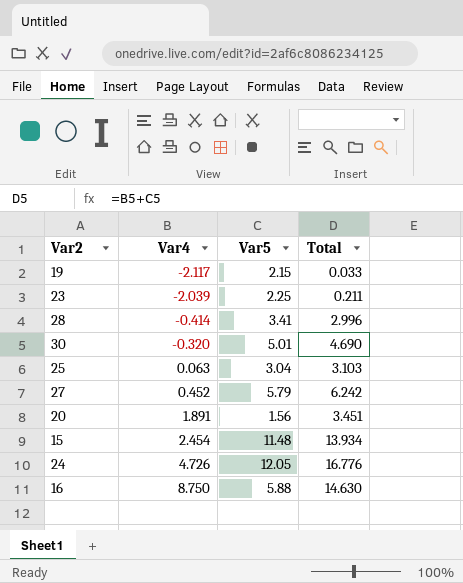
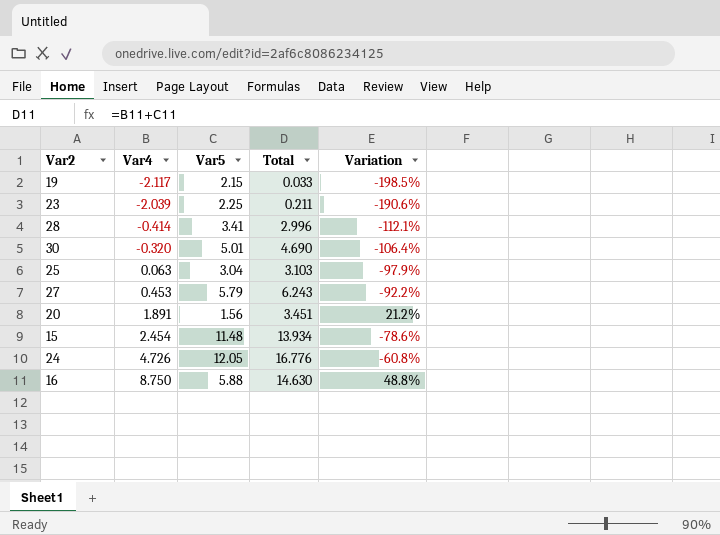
column Variation | formula: none -> ([Var4] - [Var5]) / [Var5]
27 | Var4: 0.452 -> 0.453
27 | Total: 6.242 -> 6.243

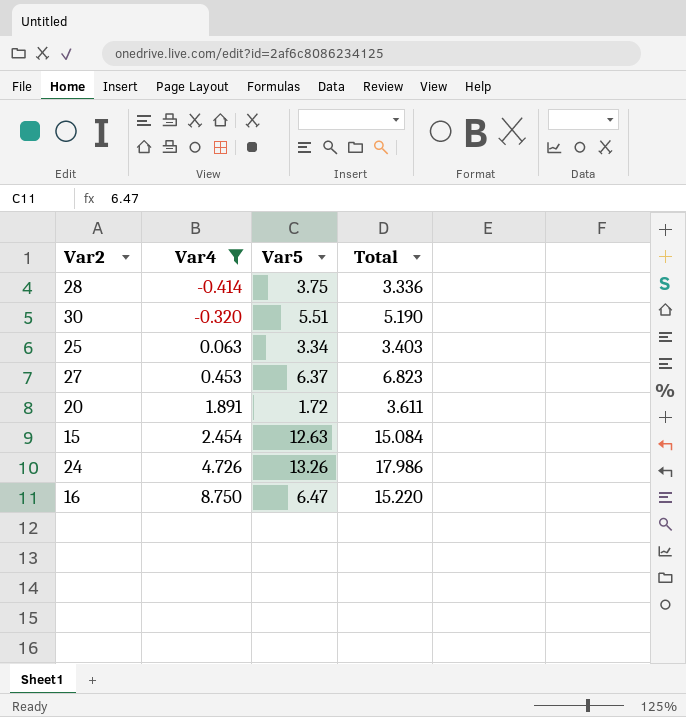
filter: none -> Var4 >= -0.414
column Variation | formula: ([Var4] - [Var5]) / [Var5] -> none
28 | Var5: 3.41 -> 3.75
28 | Total: 2.996 -> 3.336
30 | Var5: 5.01 -> 5.51
30 | Total: 4.690 -> 5.190
25 | Var5: 3.04 -> 3.34
25 | Total: 3.103 -> 3.403
27 | Var5: 5.79 -> 6.37
27 | Total: 6.243 -> 6.823
20 | Var5: 1.56 -> 1.72
20 | Total: 3.451 -> 3.611
15 | Var5: 11.48 -> 12.63
15 | Total: 13.934 -> 15.084
24 | Var5: 12.05 -> 13.26
24 | Total: 16.776 -> 17.986
16 | Var5: 5.88 -> 6.47
16 | Total: 14.630 -> 15.220

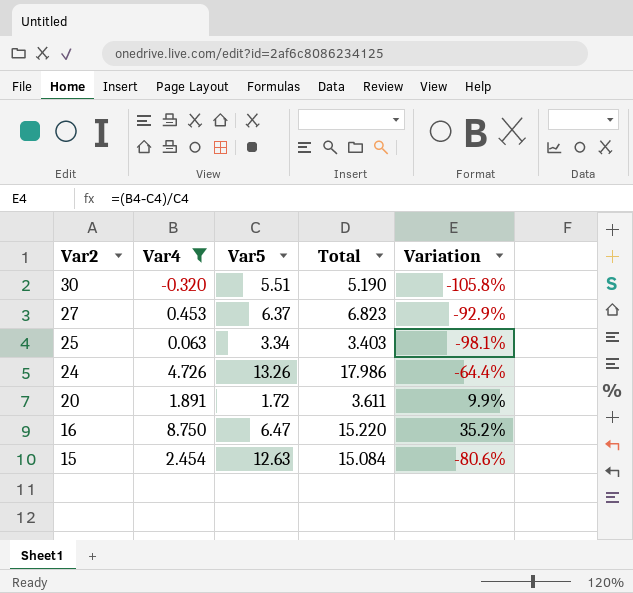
row order: Var4 ascending -> Var2 descending
column Variation | formula: none -> ([Var4] - [Var5]) / [Var5]
row 28: -0.414 | 3.75 | 3.336 -> none

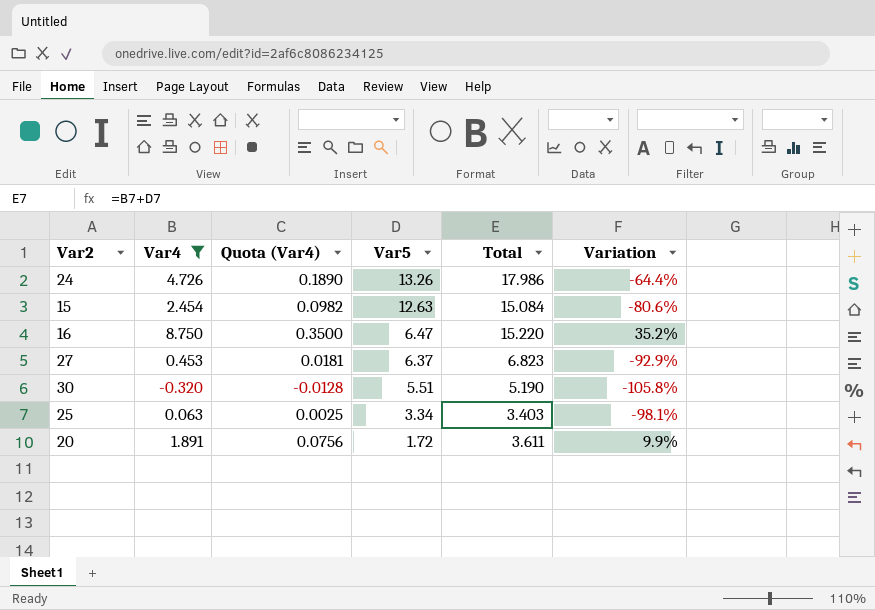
row order: Var2 descending -> Var5 descending
column Quota (Var4) | formula: none -> [Var4] * 0.04

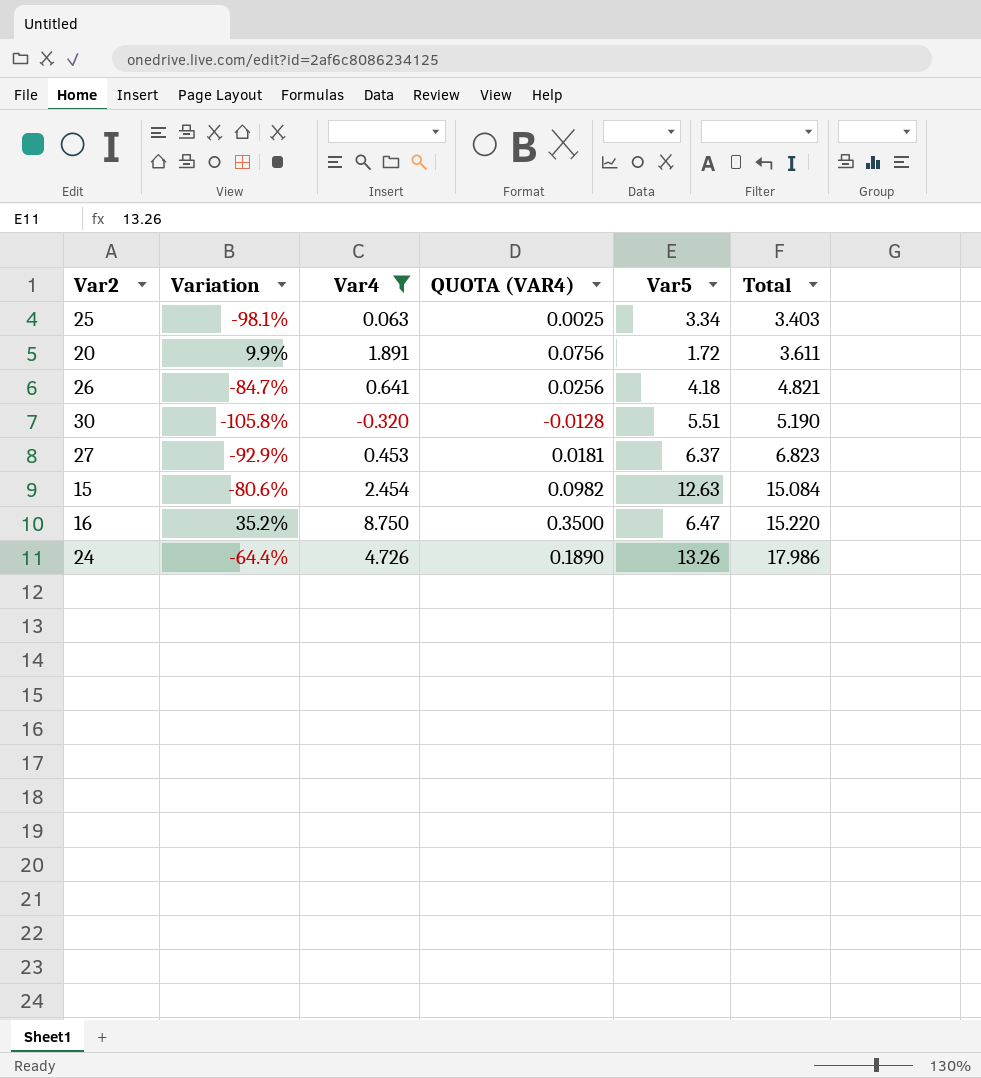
row order: Var5 descending -> Total ascending
column Variation | position: 6 -> 2
column name: Quota (Var4) -> QUOTA (VAR4)
row 26: none -> -84.7% | 0.641 | 0.0256 | 4.18 | 4.821

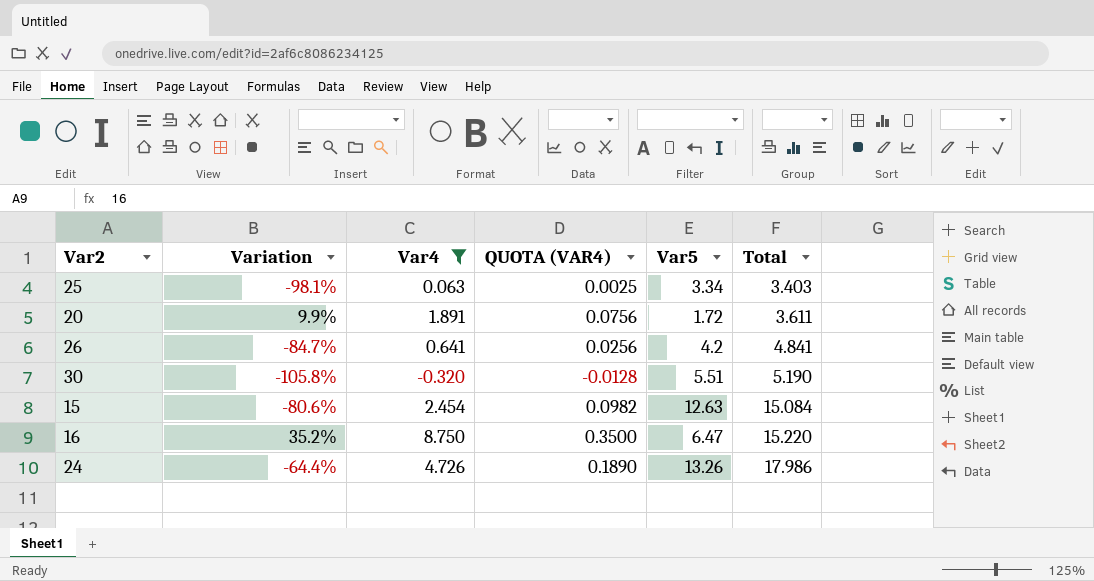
row 27: -92.9% | 0.453 | 0.0181 | 6.37 | 6.823 -> none
26 | Var5: 4.18 -> 4.2
26 | Total: 4.821 -> 4.841

